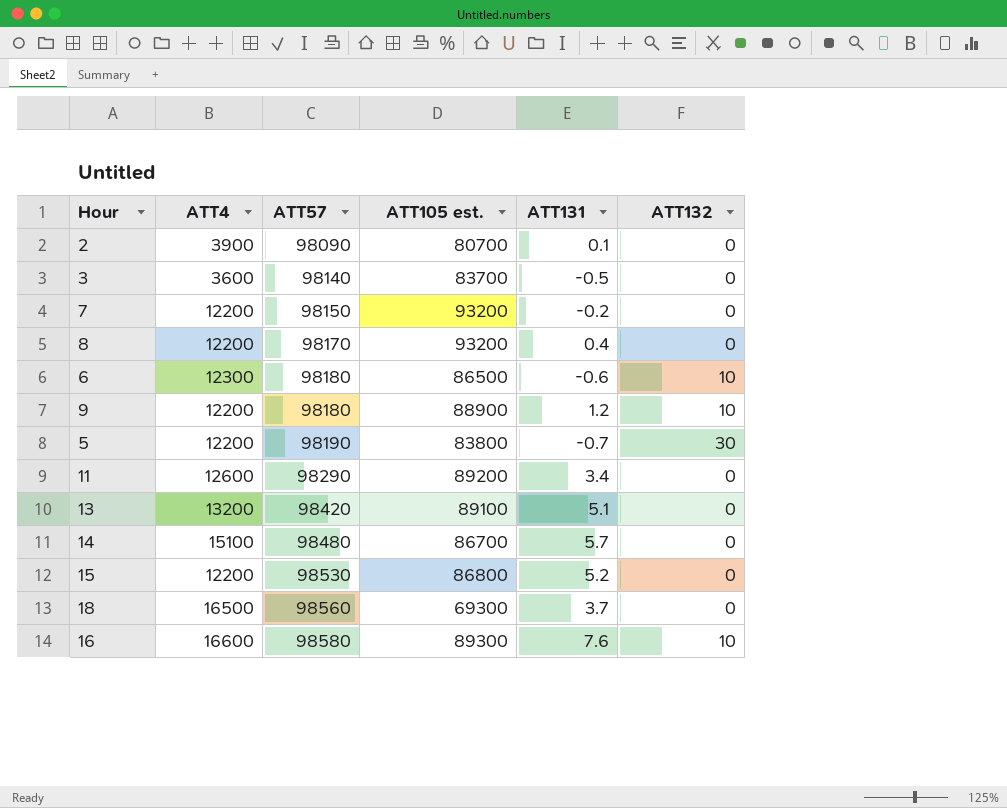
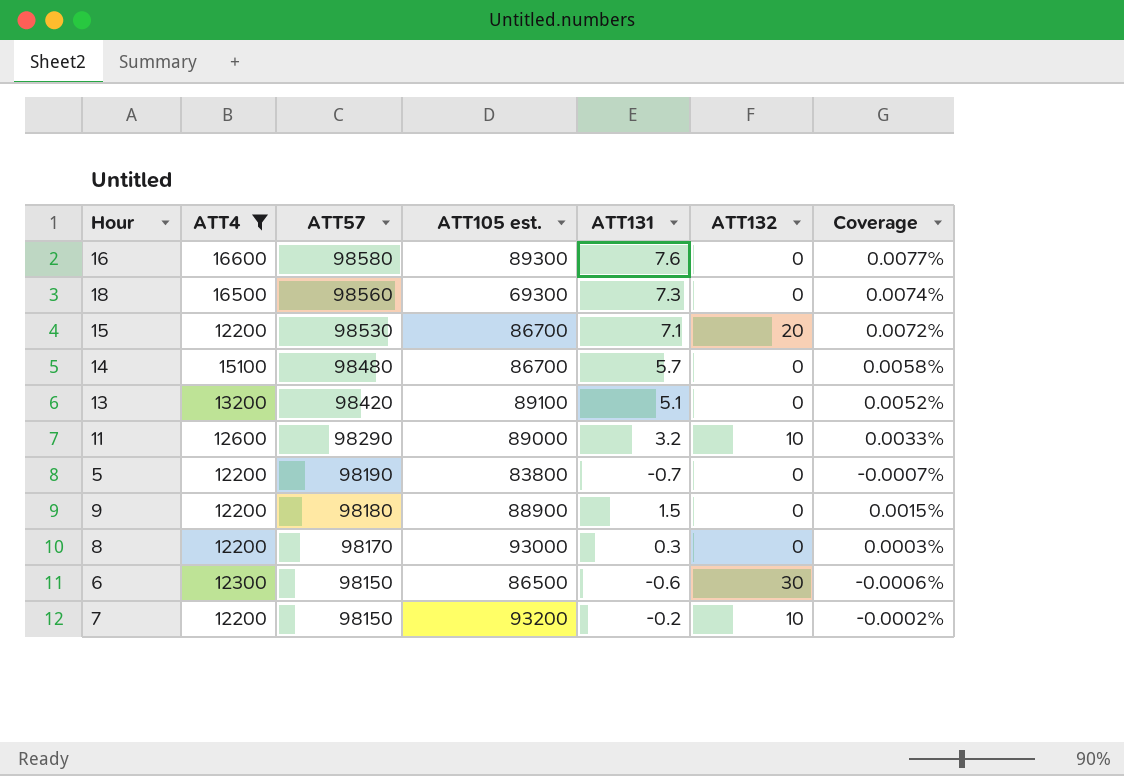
filter: none -> ATT4 >= 12200
row order: ATT57 ascending -> ATT57 descending
column Coverage | formula: none -> [ATT131] / [ATT57]
16 | ATT132: 10 -> 0
18 | ATT131: 3.7 -> 7.3
15 | ATT105 est.: 86800 -> 86700
15 | ATT131: 5.2 -> 7.1
15 | ATT132: 0 -> 20
11 | ATT105 est.: 89200 -> 89000
11 | ATT131: 3.4 -> 3.2
11 | ATT132: 0 -> 10
5 | ATT132: 30 -> 0
9 | ATT131: 1.2 -> 1.5
9 | ATT132: 10 -> 0
8 | ATT105 est.: 93200 -> 93000
8 | ATT131: 0.4 -> 0.3
6 | ATT57: 98180 -> 98150
6 | ATT132: 10 -> 30
7 | ATT132: 0 -> 10

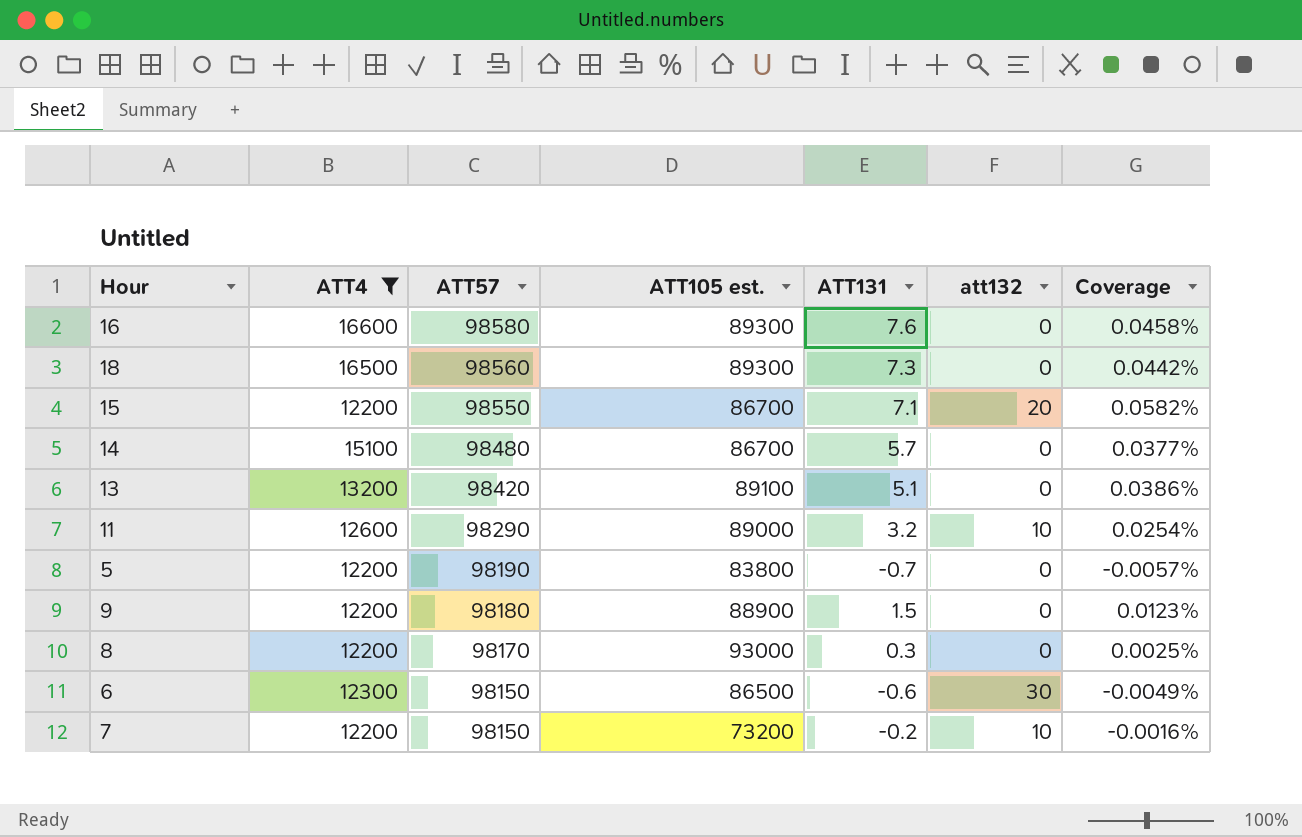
column name: ATT132 -> att132
column Coverage | formula: [ATT131] / [ATT57] -> [ATT131] / [ATT4]
18 | ATT105 est.: 69300 -> 89300
15 | ATT57: 98530 -> 98550
7 | ATT105 est.: 93200 -> 73200

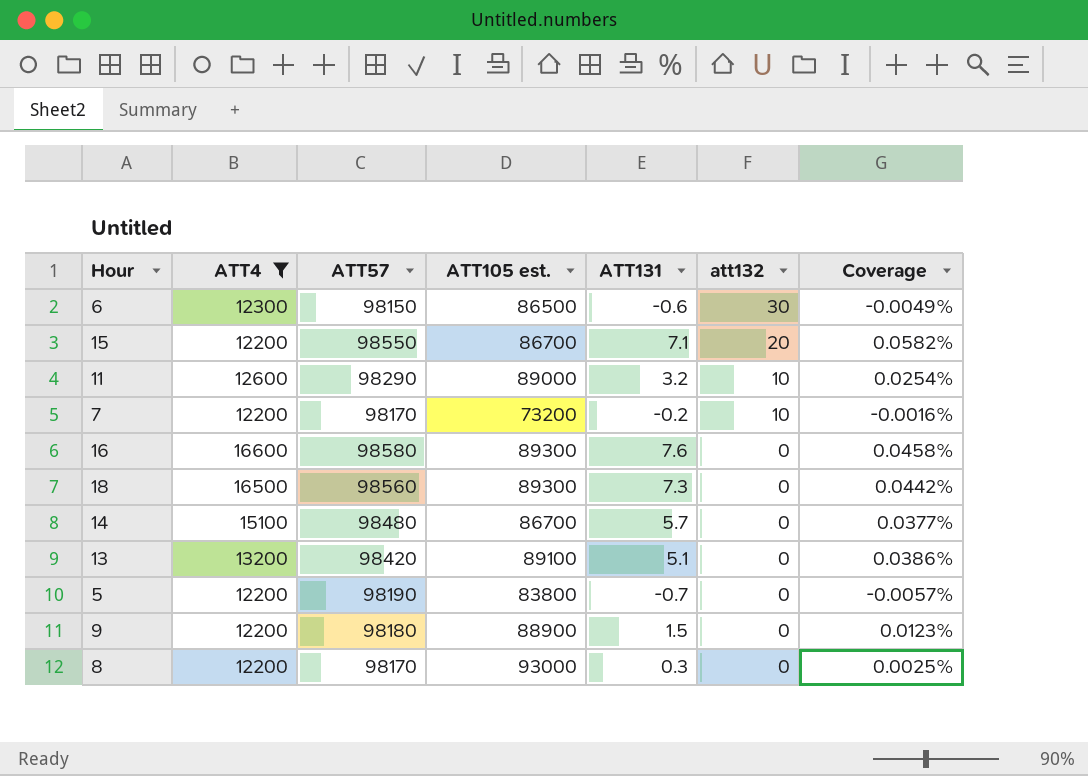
row order: ATT57 descending -> att132 descending
7 | ATT57: 98150 -> 98170

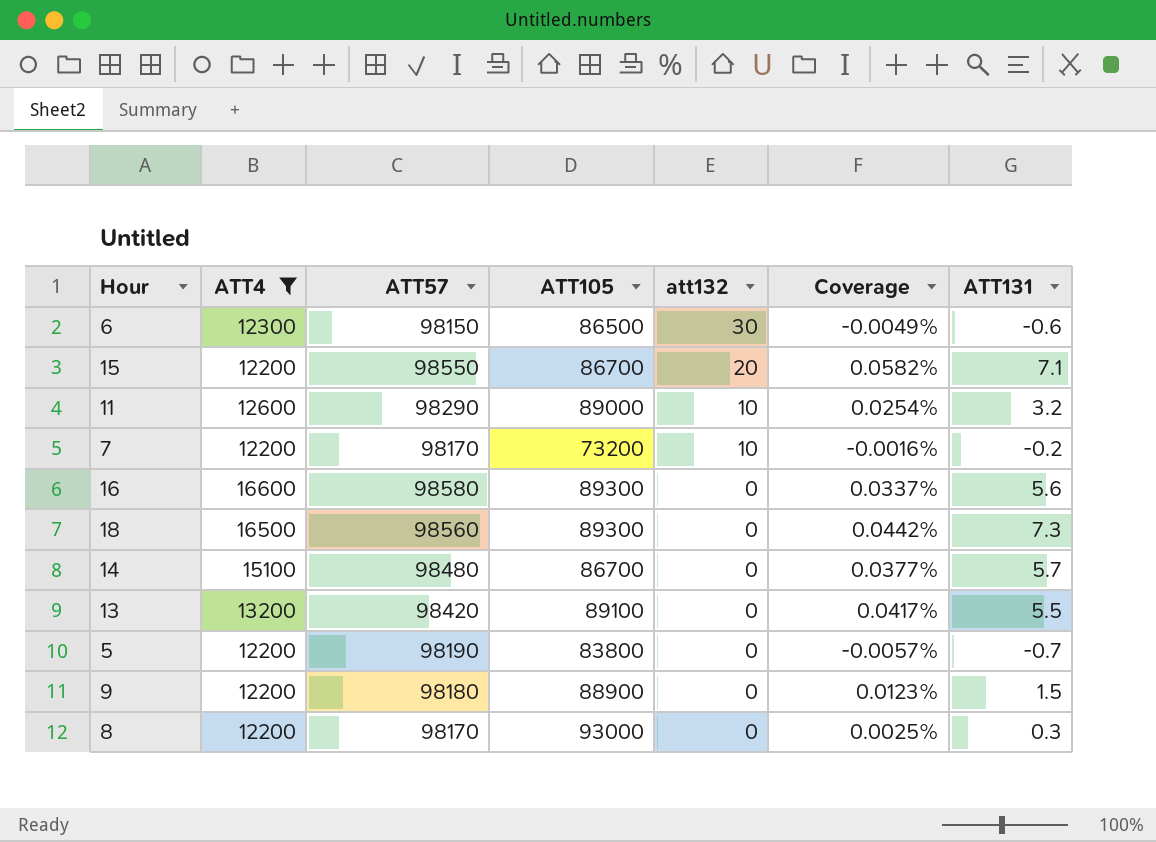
column name: ATT105 est. -> ATT105
column ATT131 | position: 5 -> 7
16 | Coverage: 0.0458% -> 0.0337%
16 | ATT131: 7.6 -> 5.6
13 | Coverage: 0.0386% -> 0.0417%
13 | ATT131: 5.1 -> 5.5

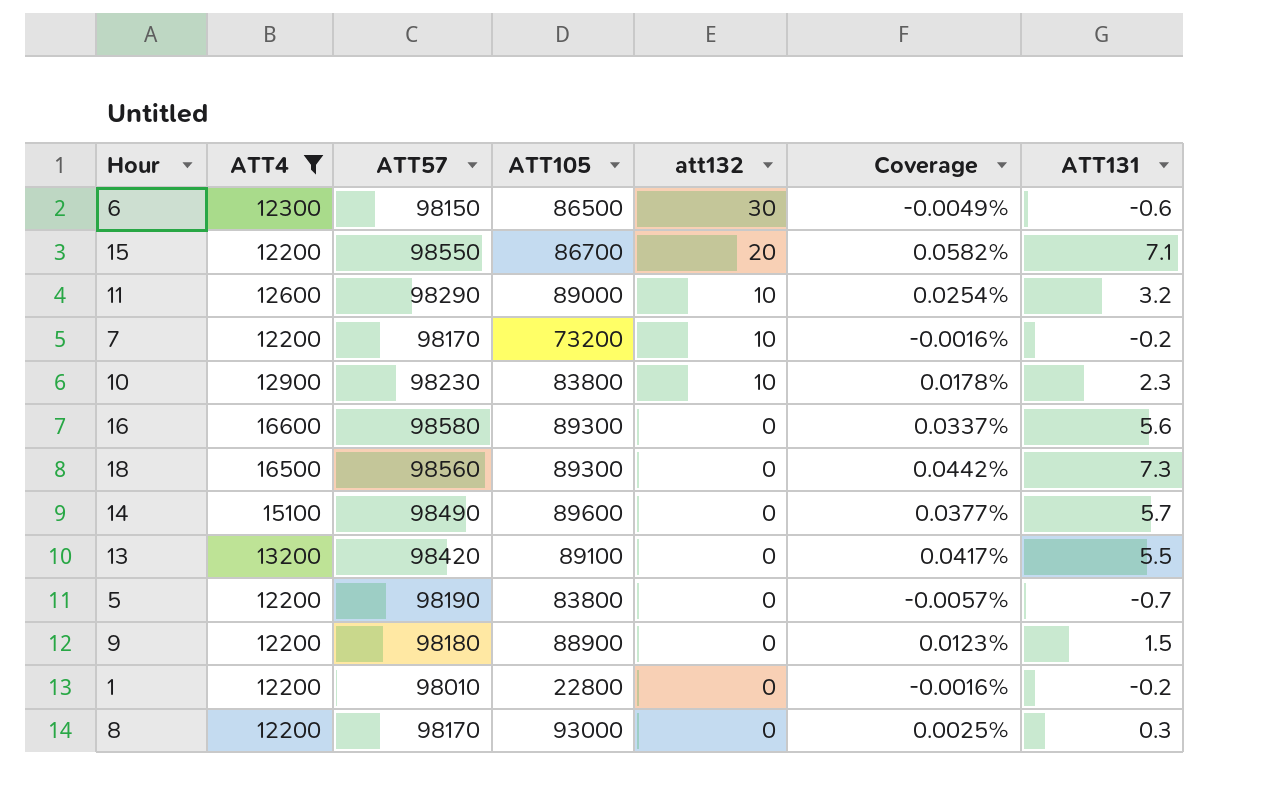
row 10: none -> 12900 | 98230 | 83800 | 10 | 0.0178% | 2.3
14 | ATT57: 98480 -> 98490
14 | ATT105: 86700 -> 89600
row 1: none -> 12200 | 98010 | 22800 | 0 | -0.0016% | -0.2

